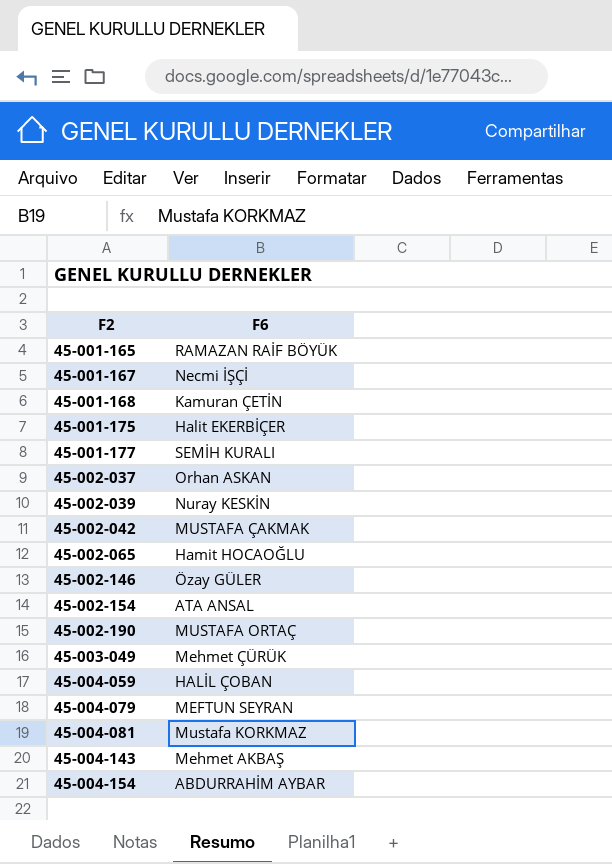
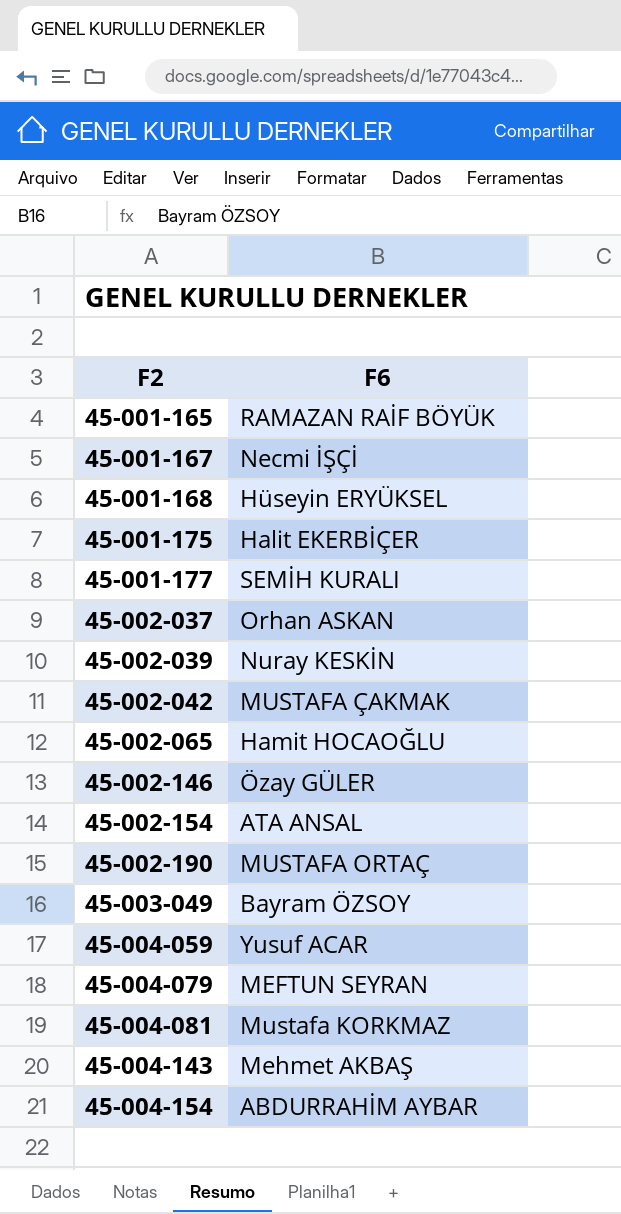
45-001-168 | F6: Kamuran ÇETİN -> Hüseyin ERYÜKSEL
45-003-049 | F6: Mehmet ÇÜRÜK -> Bayram ÖZSOY
45-004-059 | F6: HALİL ÇOBAN -> Yusuf ACAR

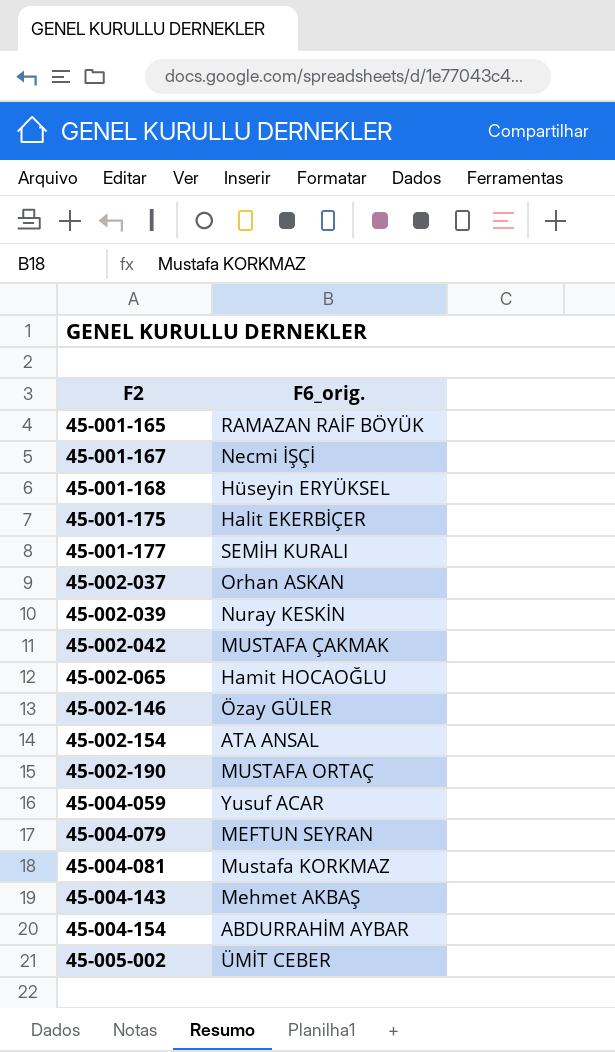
column name: F6 -> F6_orig.
row 45-003-049: Bayram ÖZSOY -> none
row 45-005-002: none -> ÜMİT CEBER

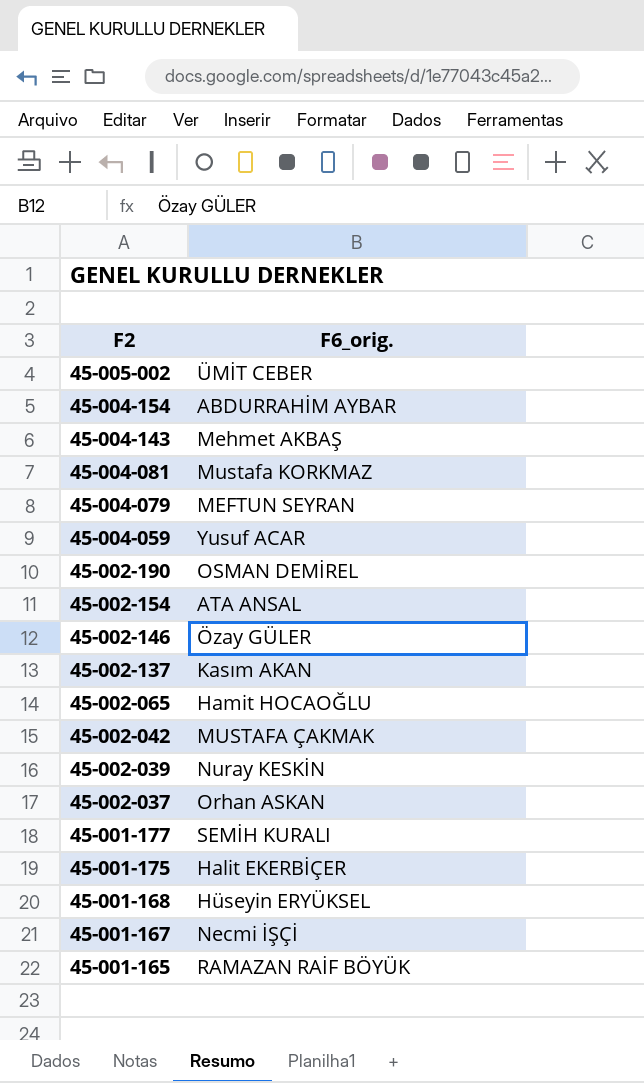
row order: F2 ascending -> F2 descending
45-002-190 | F6_orig.: MUSTAFA ORTAÇ -> OSMAN DEMİREL
row 45-002-137: none -> Kasım AKAN

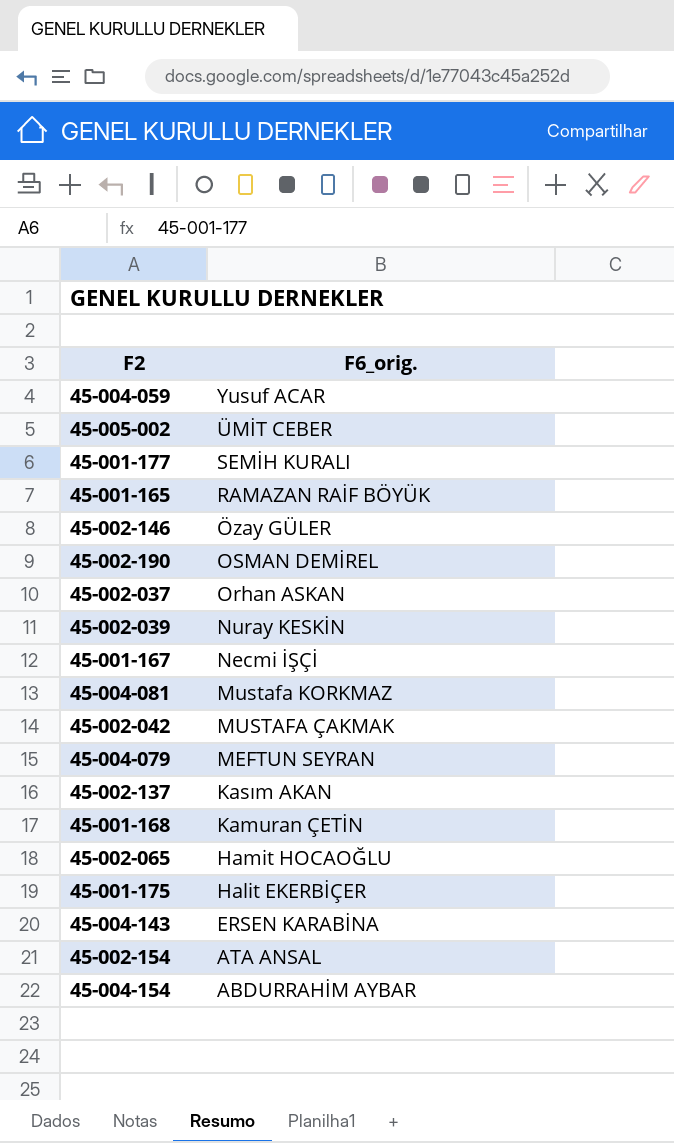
row order: F2 descending -> F6_orig. descending
45-001-168 | F6_orig.: Hüseyin ERYÜKSEL -> Kamuran ÇETİN
45-004-143 | F6_orig.: Mehmet AKBAŞ -> ERSEN KARABİNA

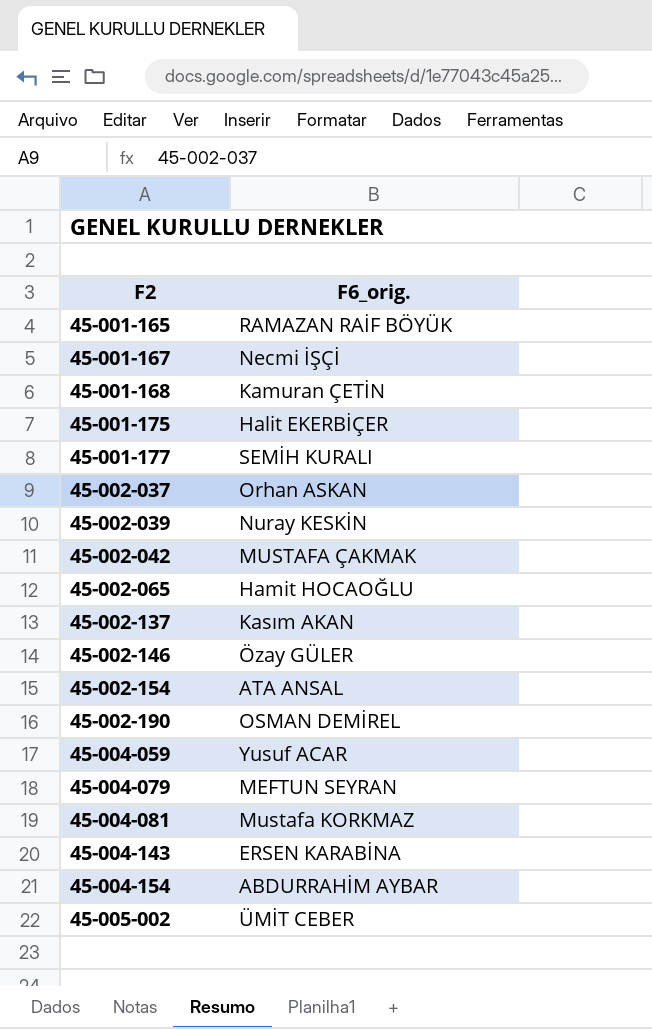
row order: F6_orig. descending -> F2 ascending

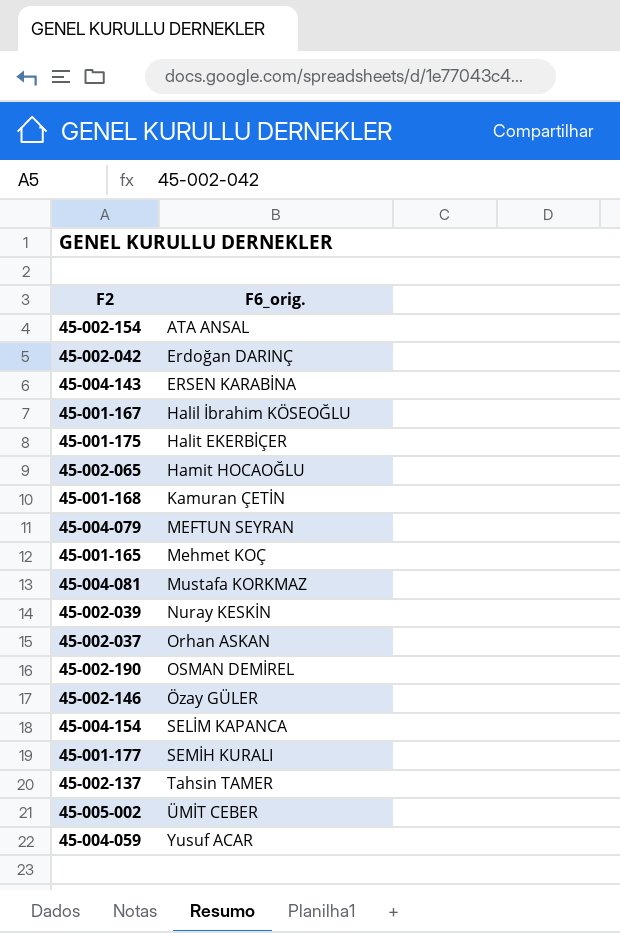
row order: F2 ascending -> F6_orig. ascending
45-002-042 | F6_orig.: MUSTAFA ÇAKMAK -> Erdoğan DARINÇ
45-001-167 | F6_orig.: Necmi İŞÇİ -> Halil İbrahim KÖSEOĞLU
45-001-165 | F6_orig.: RAMAZAN RAİF BÖYÜK -> Mehmet KOÇ
45-004-154 | F6_orig.: ABDURRAHİM AYBAR -> SELİM KAPANCA
45-002-137 | F6_orig.: Kasım AKAN -> Tahsin TAMER

